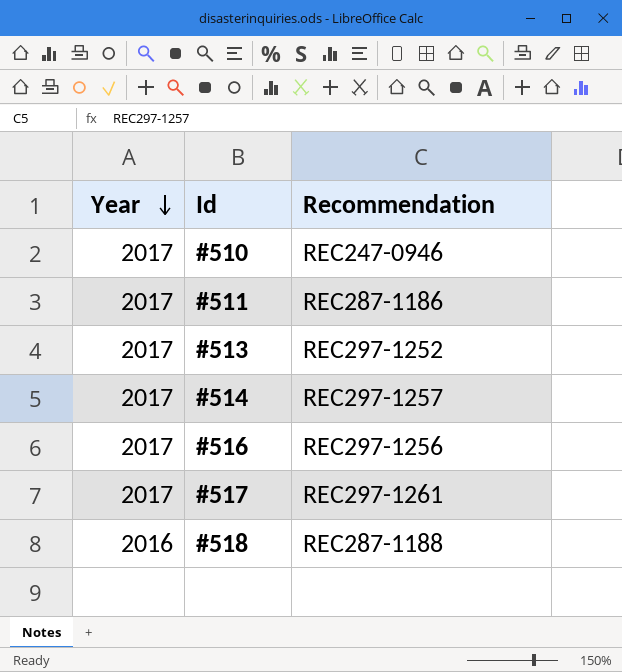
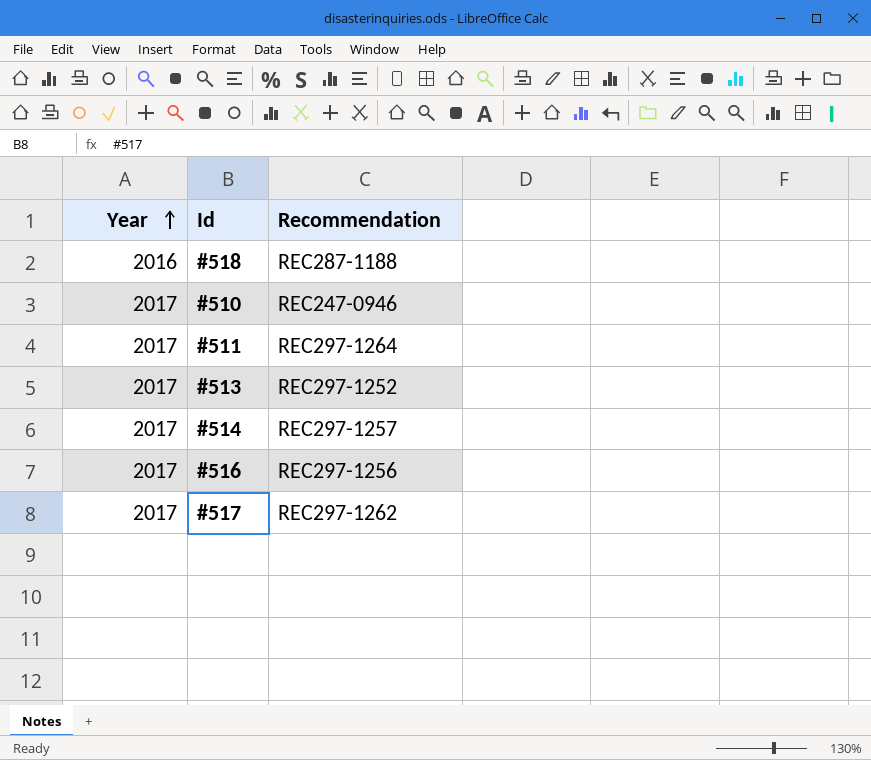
row order: Year descending -> Year ascending
#511 | Recommendation: REC287-1186 -> REC297-1264
#517 | Recommendation: REC297-1261 -> REC297-1262

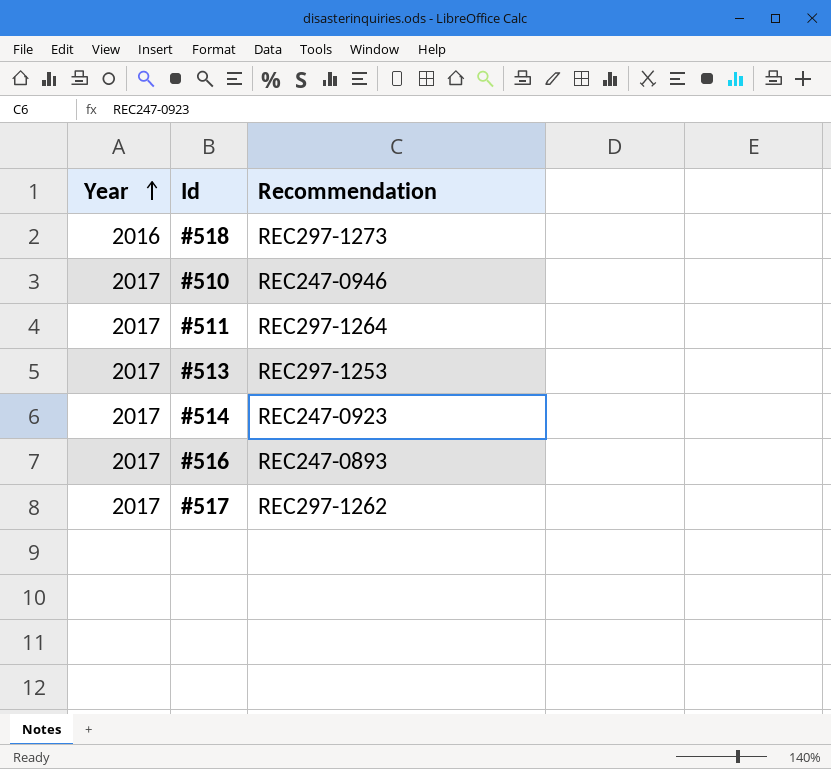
#518 | Recommendation: REC287-1188 -> REC297-1273
#513 | Recommendation: REC297-1252 -> REC297-1253
#514 | Recommendation: REC297-1257 -> REC247-0923
#516 | Recommendation: REC297-1256 -> REC247-0893

